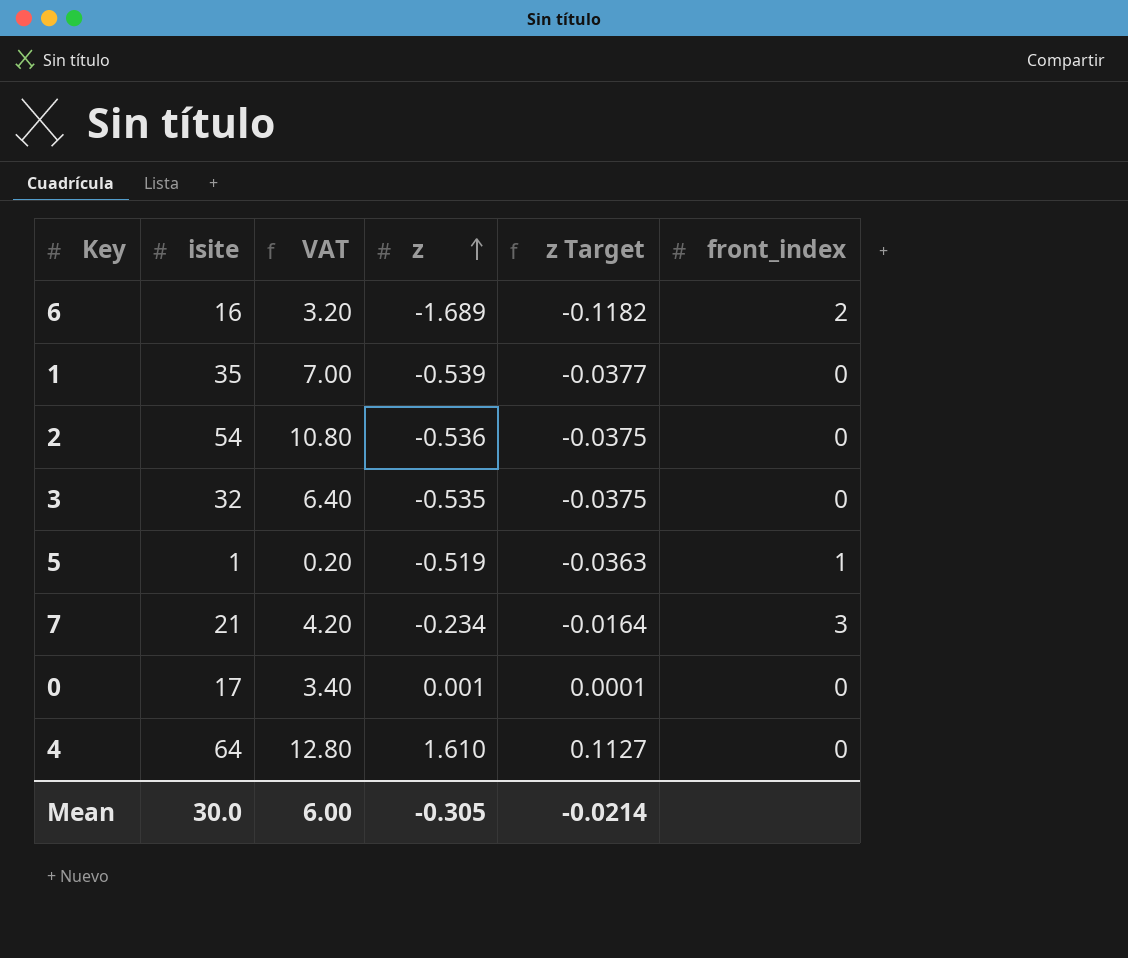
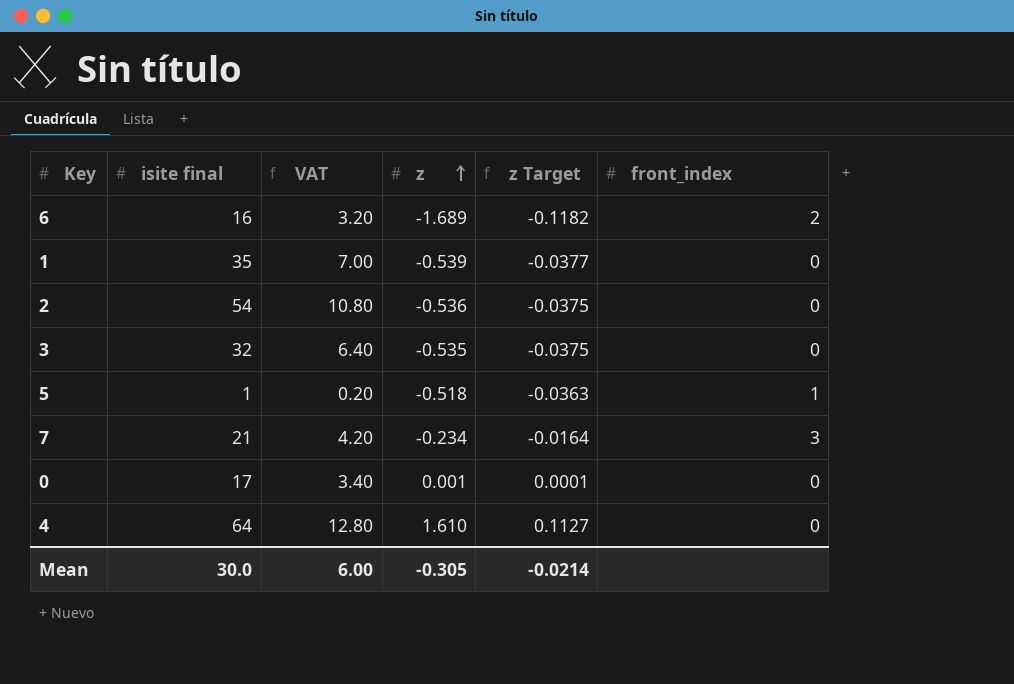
column name: isite -> isite final
5 | z: -0.519 -> -0.518

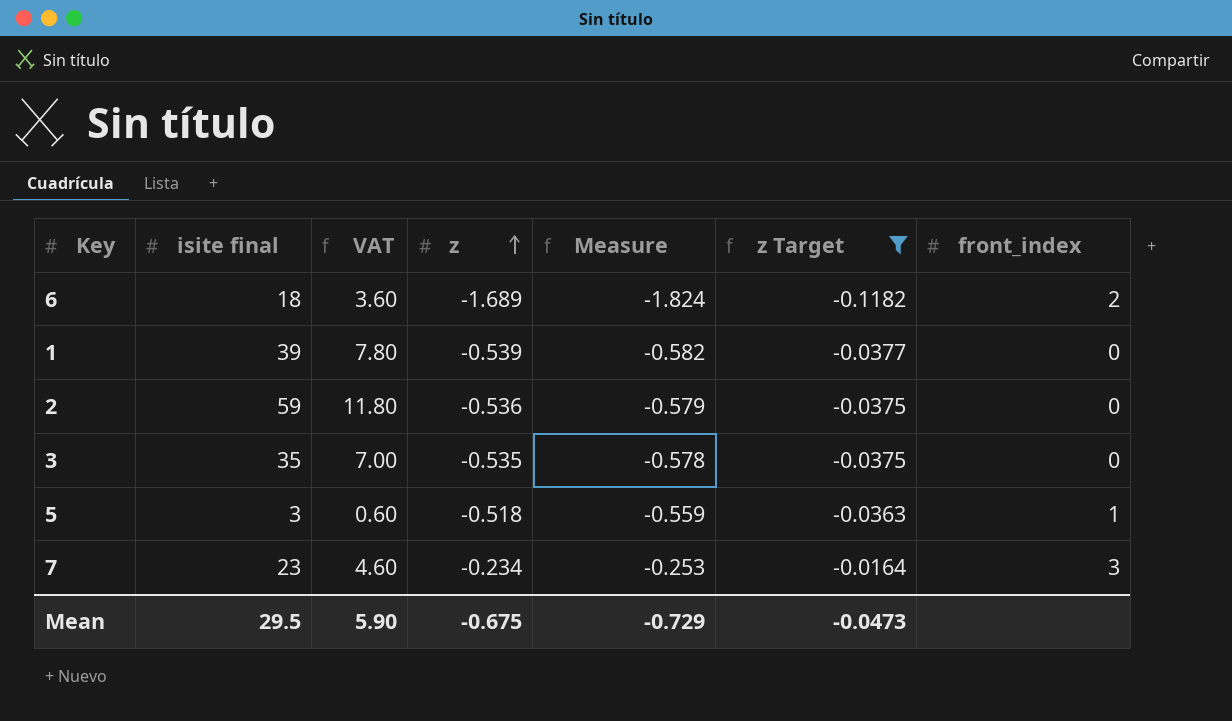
filter: none -> z Target <= -0.0164
column Measure | formula: none -> [z] * 1.08
6 | isite final: 16 -> 18
6 | VAT: 3.20 -> 3.60
1 | isite final: 35 -> 39
1 | VAT: 7.00 -> 7.80
2 | isite final: 54 -> 59
2 | VAT: 10.80 -> 11.80
3 | isite final: 32 -> 35
3 | VAT: 6.40 -> 7.00
5 | isite final: 1 -> 3
5 | VAT: 0.20 -> 0.60
7 | isite final: 21 -> 23
7 | VAT: 4.20 -> 4.60
Mean | isite final: 30.0 -> 29.5
Mean | VAT: 6.00 -> 5.90
Mean | z: -0.305 -> -0.675
Mean | z Target: -0.0214 -> -0.0473

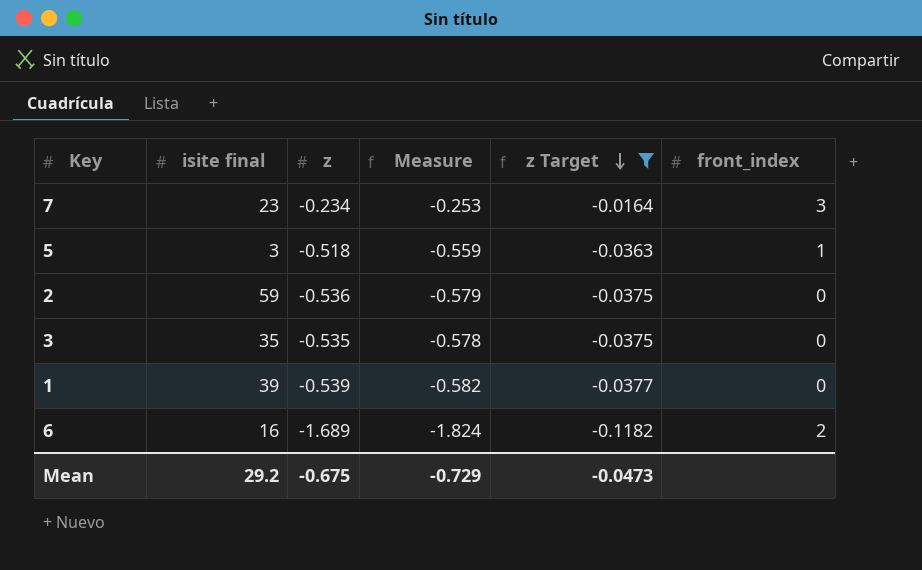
row order: z ascending -> z Target descending
column VAT | formula: [isite final] * 0.2 -> none
6 | isite final: 18 -> 16
Mean | isite final: 29.5 -> 29.2

